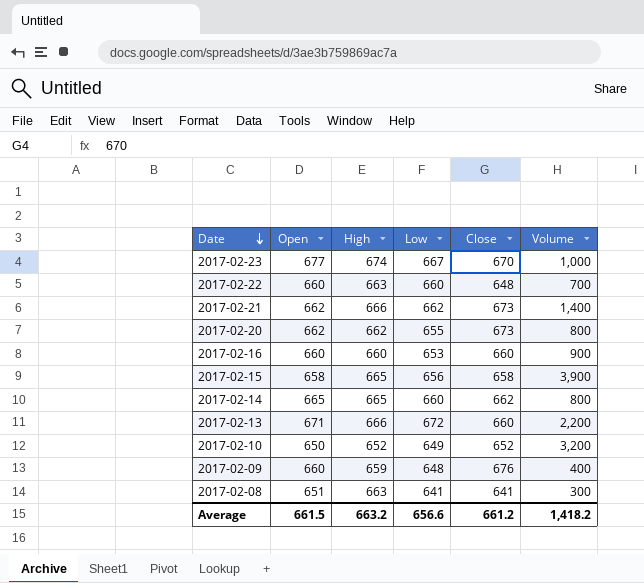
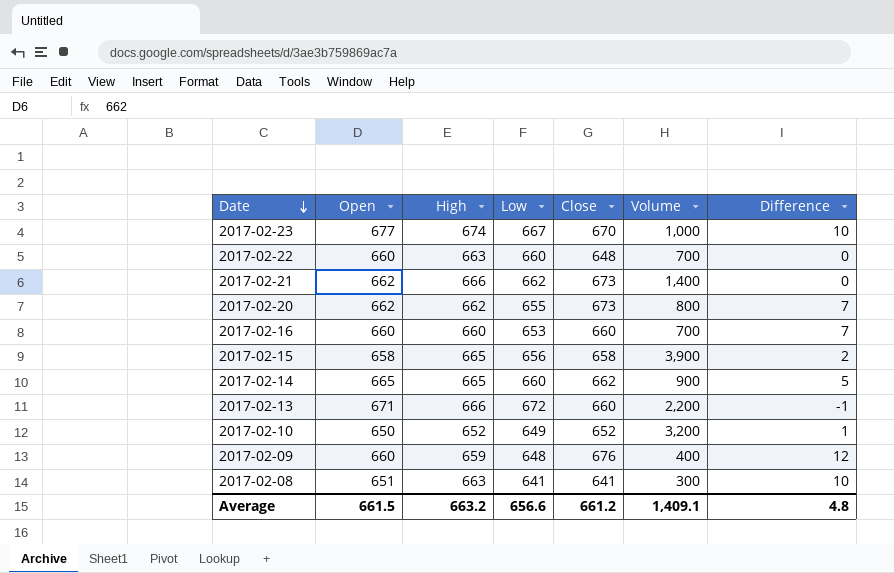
column Difference | formula: none -> [Open] - [Low]
2017-02-16 | Volume: 900 -> 700
2017-02-14 | Volume: 800 -> 900
Average | Volume: 1,418.2 -> 1,409.1

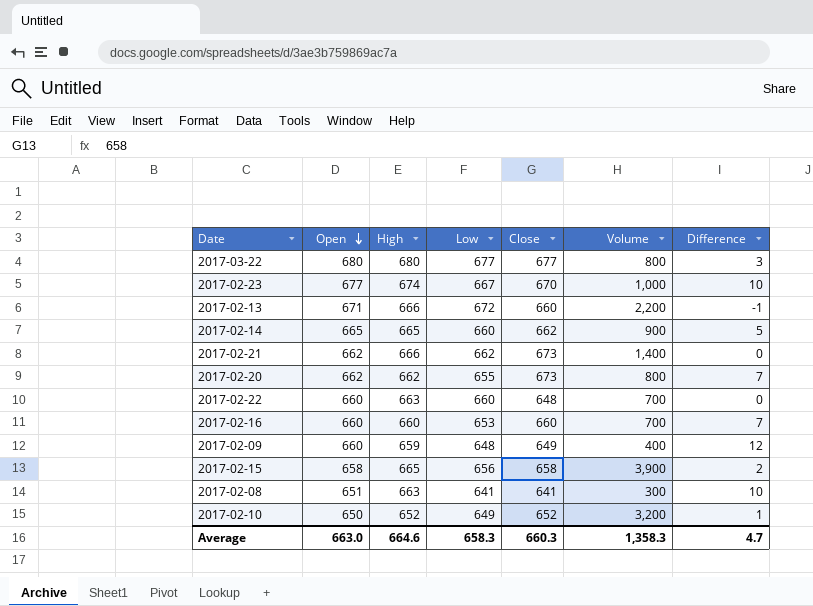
row order: Date descending -> Open descending
row 2017-03-22: none -> 680 | 680 | 677 | 677 | 800 | 3
2017-02-09 | Close: 676 -> 649
Average | Open: 661.5 -> 663.0
Average | High: 663.2 -> 664.6
Average | Low: 656.6 -> 658.3
Average | Close: 661.2 -> 660.3
Average | Volume: 1,409.1 -> 1,358.3
Average | Difference: 4.8 -> 4.7

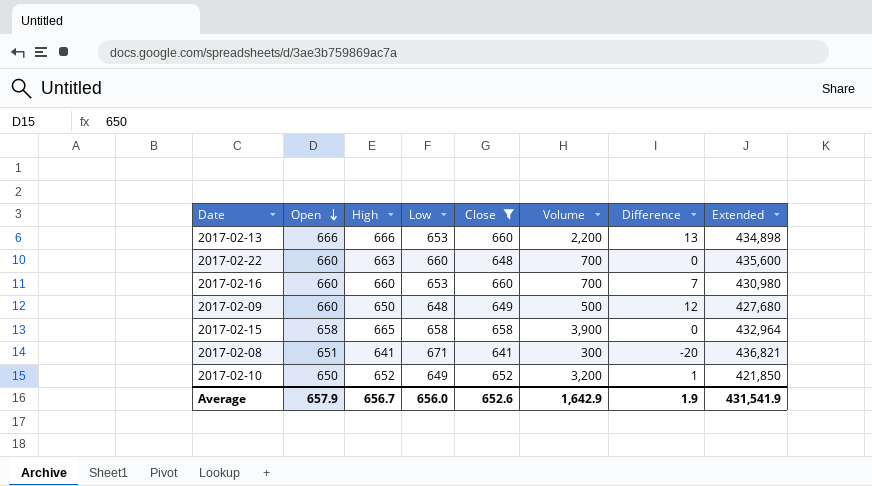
filter: none -> Close <= 660
column Extended | formula: none -> [Open] * [Low]
2017-02-13 | Open: 671 -> 666
2017-02-13 | Low: 672 -> 653
2017-02-13 | Difference: -1 -> 13
2017-02-09 | High: 659 -> 650
2017-02-09 | Volume: 400 -> 500
2017-02-15 | Low: 656 -> 658
2017-02-15 | Difference: 2 -> 0
2017-02-08 | High: 663 -> 641
2017-02-08 | Low: 641 -> 671
2017-02-08 | Difference: 10 -> -20
Average | Open: 663.0 -> 657.9
Average | High: 664.6 -> 656.7
Average | Low: 658.3 -> 656.0
Average | Close: 660.3 -> 652.6
Average | Volume: 1,358.3 -> 1,642.9
Average | Difference: 4.7 -> 1.9

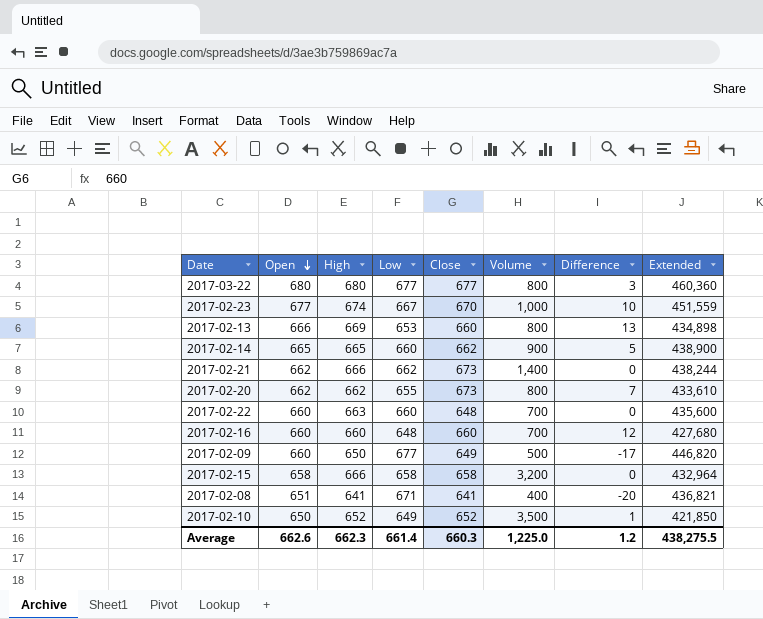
filter: Close <= 660 -> none
2017-02-13 | High: 666 -> 669
2017-02-13 | Volume: 2,200 -> 800
2017-02-16 | Low: 653 -> 648
2017-02-16 | Difference: 7 -> 12
2017-02-16 | Extended: 430,980 -> 427,680
2017-02-09 | Low: 648 -> 677
2017-02-09 | Difference: 12 -> -17
2017-02-09 | Extended: 427,680 -> 446,820
2017-02-15 | High: 665 -> 666
2017-02-15 | Volume: 3,900 -> 3,200
2017-02-08 | Volume: 300 -> 400
2017-02-10 | Volume: 3,200 -> 3,500
Average | Open: 657.9 -> 662.6
Average | High: 656.7 -> 662.3
Average | Low: 656.0 -> 661.4
Average | Close: 652.6 -> 660.3
Average | Volume: 1,642.9 -> 1,225.0
Average | Difference: 1.9 -> 1.2
Average | Extended: 431,541.9 -> 438,275.5

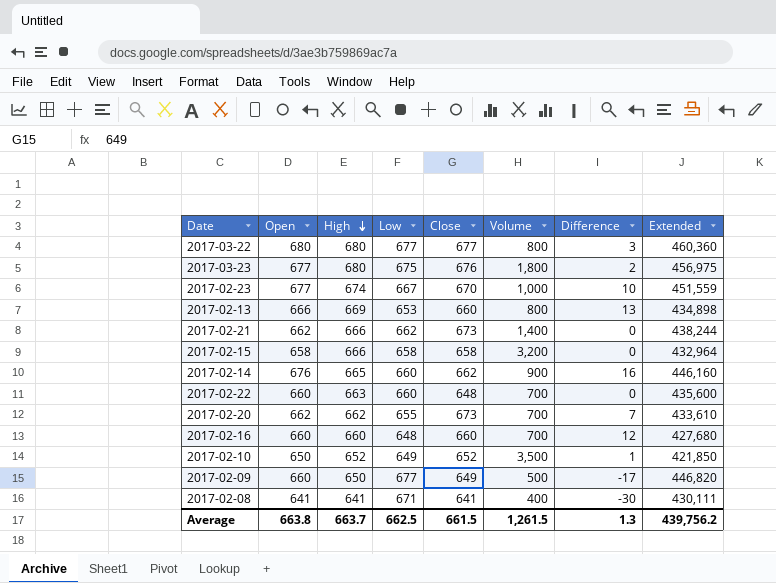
row order: Open descending -> High descending
row 2017-03-23: none -> 677 | 680 | 675 | 676 | 1,800 | 2 | 456,975
2017-02-14 | Open: 665 -> 676
2017-02-14 | Difference: 5 -> 16
2017-02-14 | Extended: 438,900 -> 446,160
2017-02-20 | Volume: 800 -> 700
2017-02-08 | Open: 651 -> 641
2017-02-08 | Difference: -20 -> -30
2017-02-08 | Extended: 436,821 -> 430,111
Average | Open: 662.6 -> 663.8
Average | High: 662.3 -> 663.7
Average | Low: 661.4 -> 662.5
Average | Close: 660.3 -> 661.5
Average | Volume: 1,225.0 -> 1,261.5
Average | Difference: 1.2 -> 1.3
Average | Extended: 438,275.5 -> 439,756.2

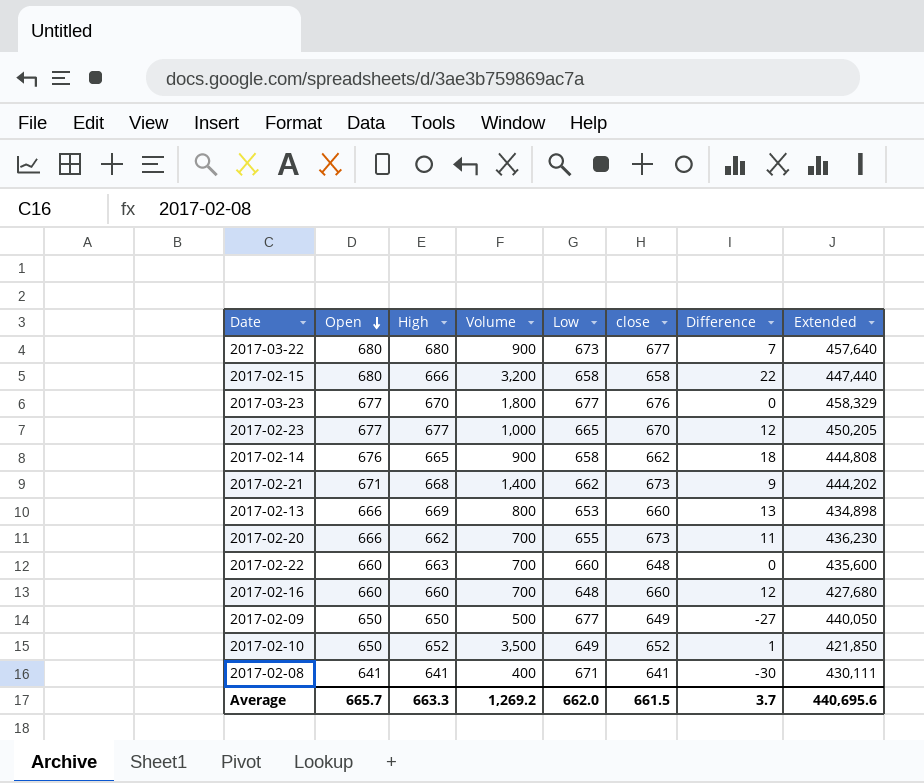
row order: High descending -> Open descending
column Volume | position: 6 -> 4
column name: Close -> close
2017-03-22 | Volume: 800 -> 900
2017-03-22 | Low: 677 -> 673
2017-03-22 | Difference: 3 -> 7
2017-03-22 | Extended: 460,360 -> 457,640
2017-02-15 | Open: 658 -> 680
2017-02-15 | Difference: 0 -> 22
2017-02-15 | Extended: 432,964 -> 447,440
2017-03-23 | High: 680 -> 670
2017-03-23 | Low: 675 -> 677
2017-03-23 | Difference: 2 -> 0
2017-03-23 | Extended: 456,975 -> 458,329
2017-02-23 | High: 674 -> 677
2017-02-23 | Low: 667 -> 665
2017-02-23 | Difference: 10 -> 12
2017-02-23 | Extended: 451,559 -> 450,205
2017-02-14 | Low: 660 -> 658
2017-02-14 | Difference: 16 -> 18
2017-02-14 | Extended: 446,160 -> 444,808
2017-02-21 | Open: 662 -> 671
2017-02-21 | High: 666 -> 668
2017-02-21 | Difference: 0 -> 9
2017-02-21 | Extended: 438,244 -> 444,202
2017-02-20 | Open: 662 -> 666
2017-02-20 | Difference: 7 -> 11
2017-02-20 | Extended: 433,610 -> 436,230
2017-02-09 | Open: 660 -> 650
2017-02-09 | Difference: -17 -> -27
2017-02-09 | Extended: 446,820 -> 440,050
Average | Open: 663.8 -> 665.7
Average | High: 663.7 -> 663.3
Average | Volume: 1,261.5 -> 1,269.2
Average | Low: 662.5 -> 662.0
Average | Difference: 1.3 -> 3.7
Average | Extended: 439,756.2 -> 440,695.6

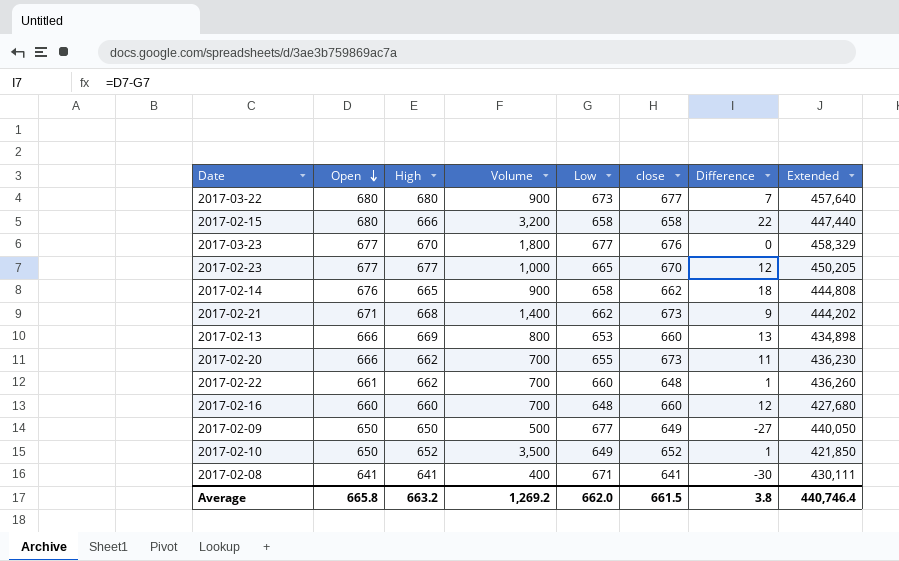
2017-02-22 | Open: 660 -> 661
2017-02-22 | High: 663 -> 662
2017-02-22 | Difference: 0 -> 1
2017-02-22 | Extended: 435,600 -> 436,260
Average | Open: 665.7 -> 665.8
Average | High: 663.3 -> 663.2
Average | Difference: 3.7 -> 3.8
Average | Extended: 440,695.6 -> 440,746.4

